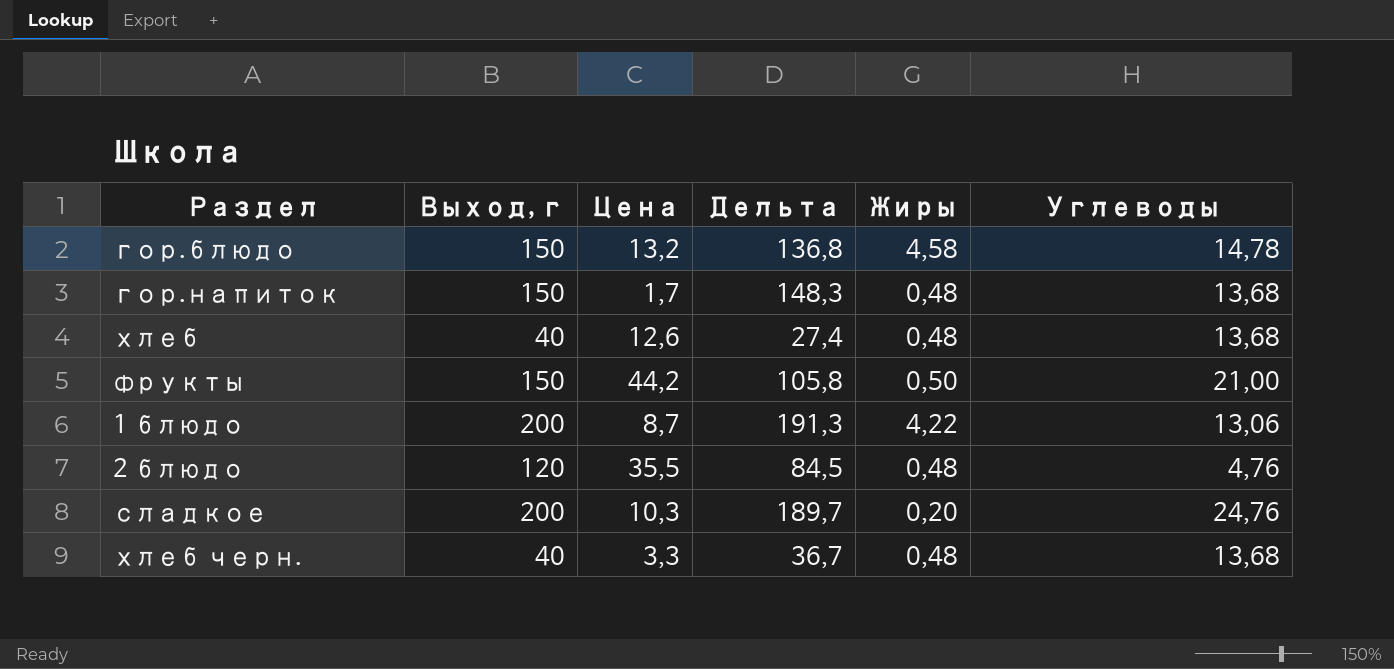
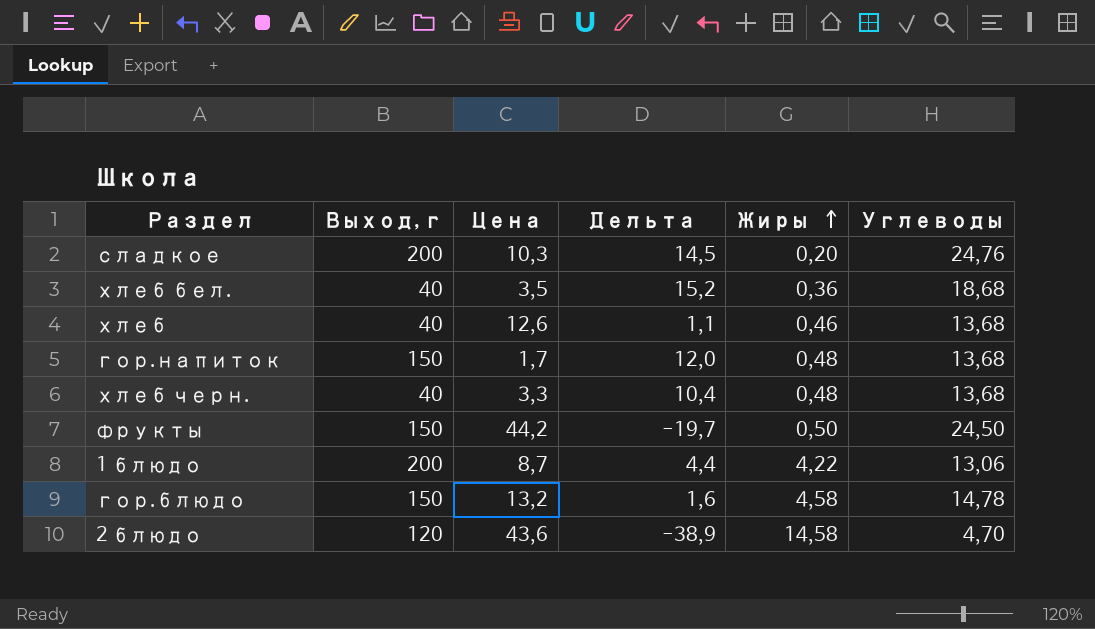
row order: none -> Жиры ascending
column Дельта | formula: [Выход, г] - [Цена] -> [Углеводы] - [Цена]
row хлеб бел.: none -> 40 | 3,5 | 15,2 | 0,36 | 18,68
хлеб | Жиры: 0,48 -> 0,46
фрукты | Углеводы: 21,00 -> 24,50
2 блюдо | Цена: 35,5 -> 43,6
2 блюдо | Жиры: 0,48 -> 14,58
2 блюдо | Углеводы: 4,76 -> 4,70

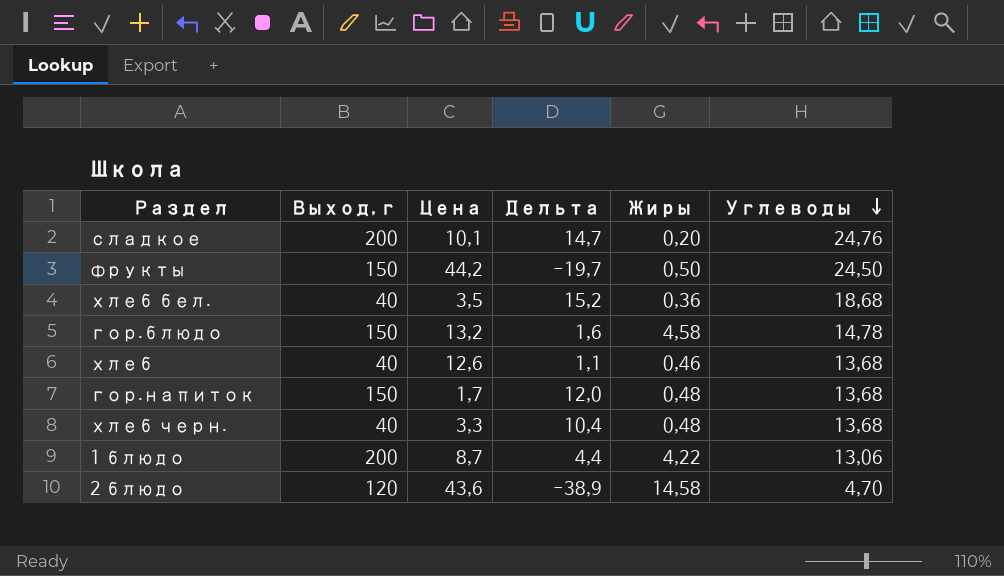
row order: Жиры ascending -> Углеводы descending
сладкое | Цена: 10,3 -> 10,1
сладкое | Дельта: 14,5 -> 14,7

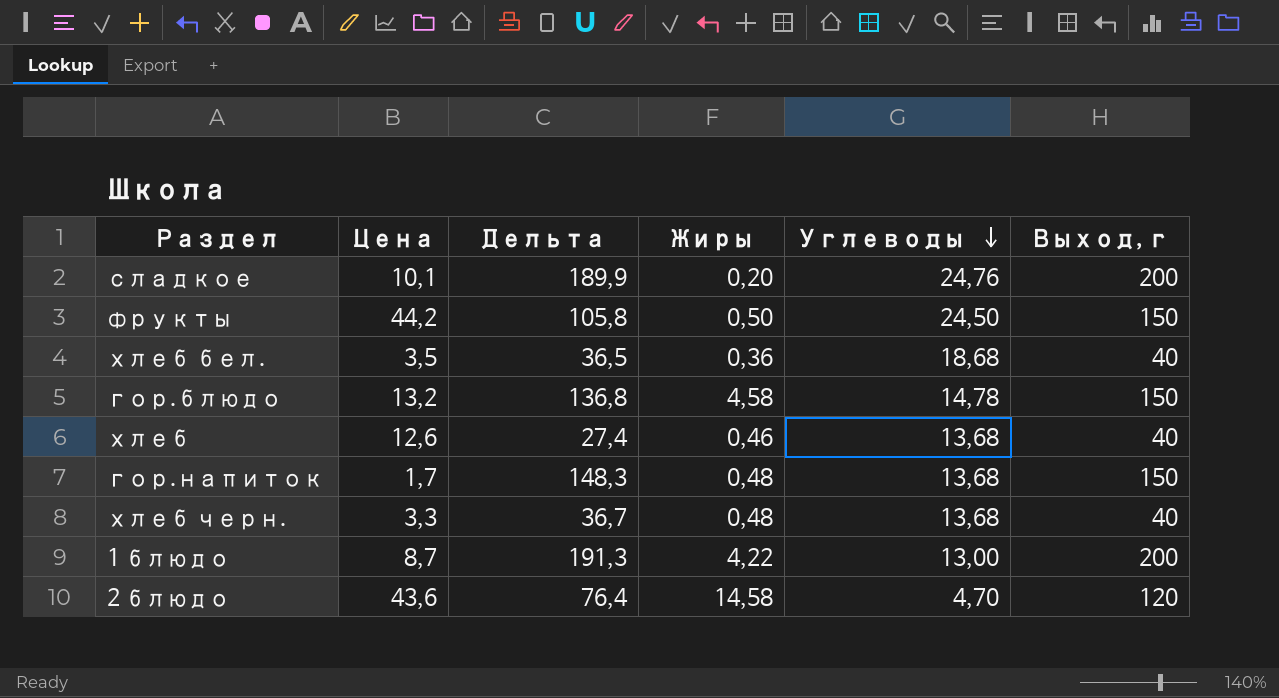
column Дельта | formula: [Углеводы] - [Цена] -> [Выход, г] - [Цена]
column Выход, г | position: 2 -> 6
1 блюдо | Углеводы: 13,06 -> 13,00

